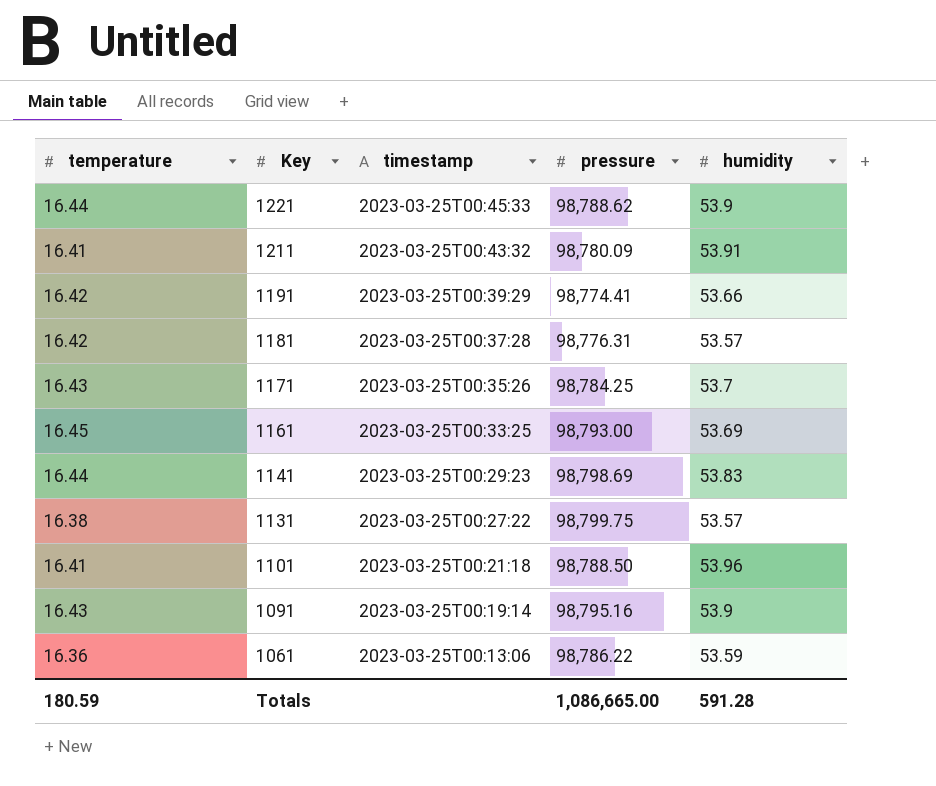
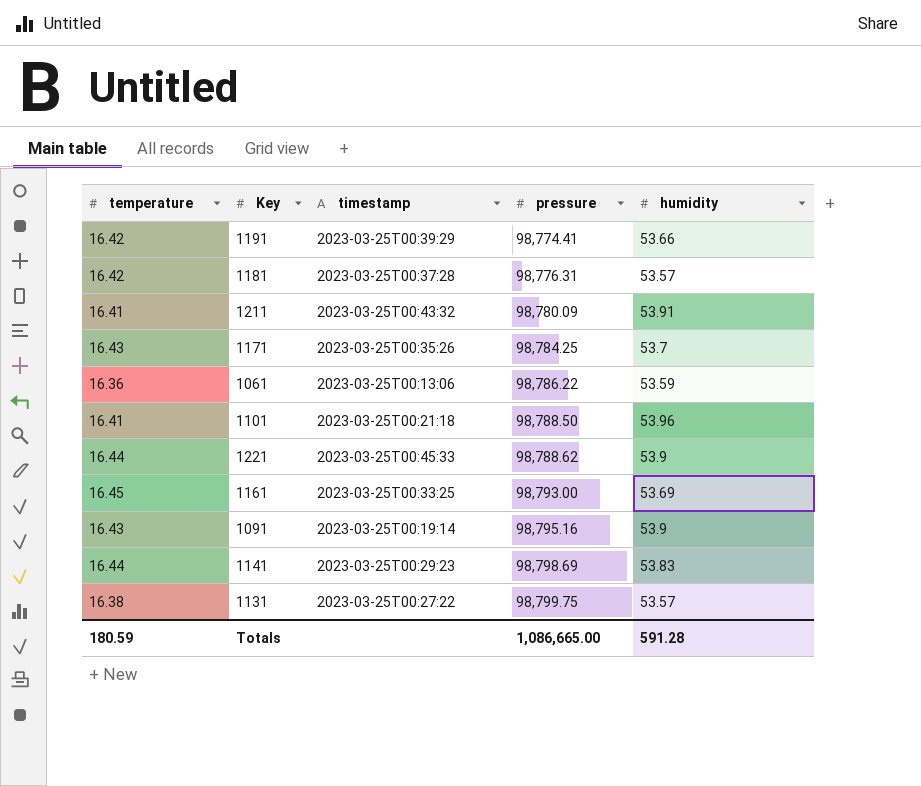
row order: Key descending -> pressure ascending

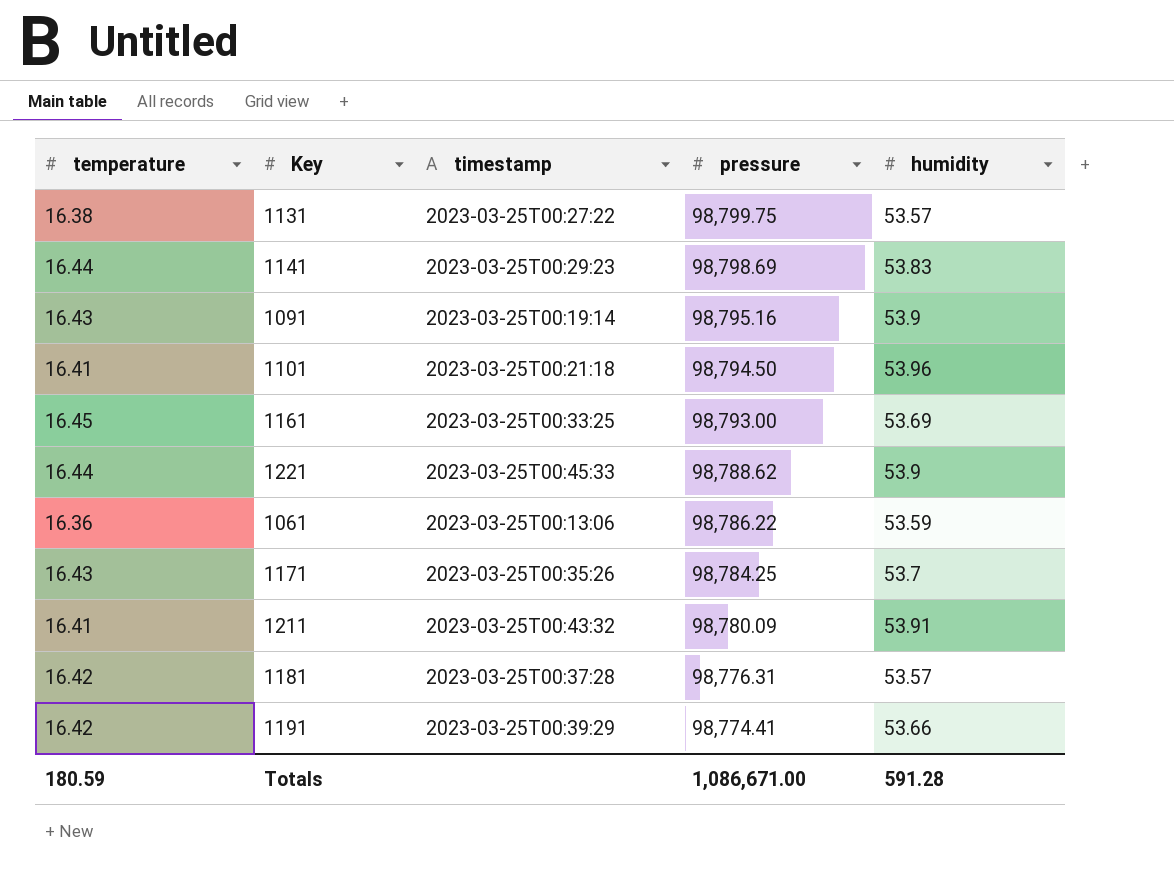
row order: pressure ascending -> pressure descending
1101 | pressure: 98,788.50 -> 98,794.50
Totals | pressure: 1,086,665.00 -> 1,086,671.00

